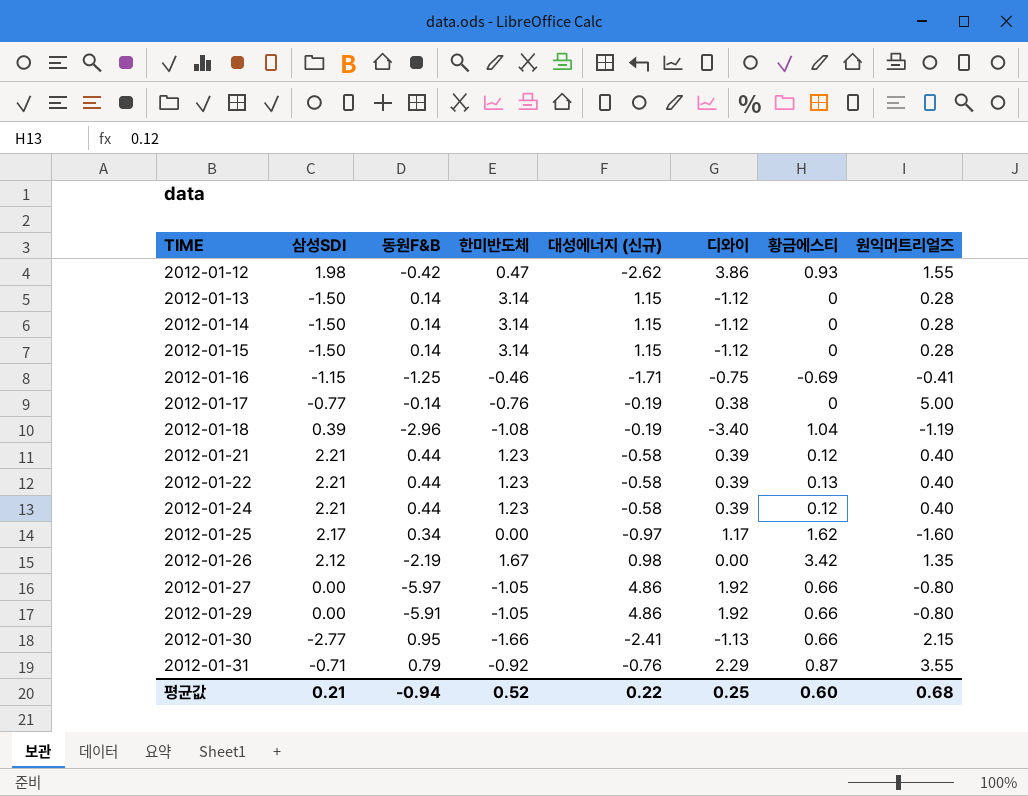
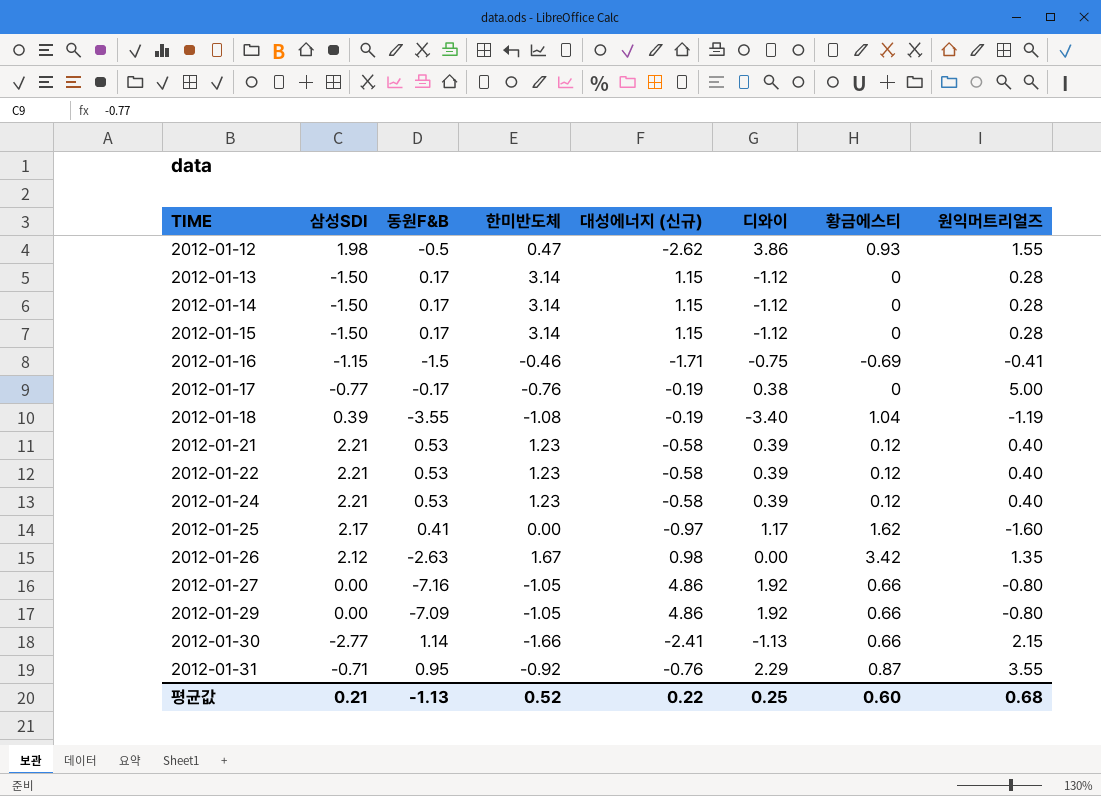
2012-01-12 | 동원F&B: -0.42 -> -0.5
2012-01-13 | 동원F&B: 0.14 -> 0.17
2012-01-14 | 동원F&B: 0.14 -> 0.17
2012-01-15 | 동원F&B: 0.14 -> 0.17
2012-01-16 | 동원F&B: -1.25 -> -1.5
2012-01-17 | 동원F&B: -0.14 -> -0.17
2012-01-18 | 동원F&B: -2.96 -> -3.55
2012-01-21 | 동원F&B: 0.44 -> 0.53
2012-01-22 | 동원F&B: 0.44 -> 0.53
2012-01-22 | 황금에스티: 0.13 -> 0.12
2012-01-24 | 동원F&B: 0.44 -> 0.53
2012-01-25 | 동원F&B: 0.34 -> 0.41
2012-01-26 | 동원F&B: -2.19 -> -2.63
2012-01-27 | 동원F&B: -5.97 -> -7.16
2012-01-29 | 동원F&B: -5.91 -> -7.09
2012-01-30 | 동원F&B: 0.95 -> 1.14
2012-01-31 | 동원F&B: 0.79 -> 0.95
평균값 | 동원F&B: -0.94 -> -1.13

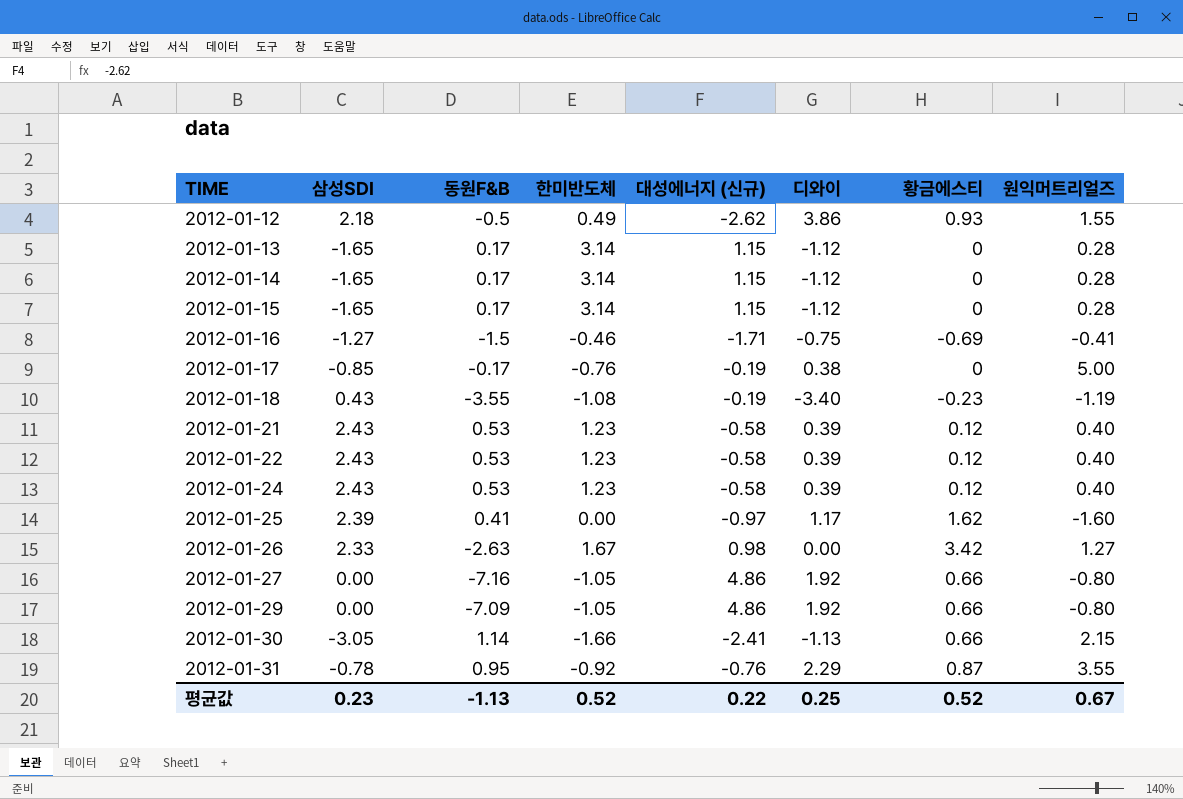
2012-01-12 | 삼성SDI: 1.98 -> 2.18
2012-01-12 | 한미반도체: 0.47 -> 0.49
2012-01-13 | 삼성SDI: -1.50 -> -1.65
2012-01-14 | 삼성SDI: -1.50 -> -1.65
2012-01-15 | 삼성SDI: -1.50 -> -1.65
2012-01-16 | 삼성SDI: -1.15 -> -1.27
2012-01-17 | 삼성SDI: -0.77 -> -0.85
2012-01-18 | 삼성SDI: 0.39 -> 0.43
2012-01-18 | 황금에스티: 1.04 -> -0.23
2012-01-21 | 삼성SDI: 2.21 -> 2.43
2012-01-22 | 삼성SDI: 2.21 -> 2.43
2012-01-24 | 삼성SDI: 2.21 -> 2.43
2012-01-25 | 삼성SDI: 2.17 -> 2.39
2012-01-26 | 삼성SDI: 2.12 -> 2.33
2012-01-26 | 원익머트리얼즈: 1.35 -> 1.27
2012-01-30 | 삼성SDI: -2.77 -> -3.05
2012-01-31 | 삼성SDI: -0.71 -> -0.78
평균값 | 삼성SDI: 0.21 -> 0.23
평균값 | 황금에스티: 0.60 -> 0.52
평균값 | 원익머트리얼즈: 0.68 -> 0.67

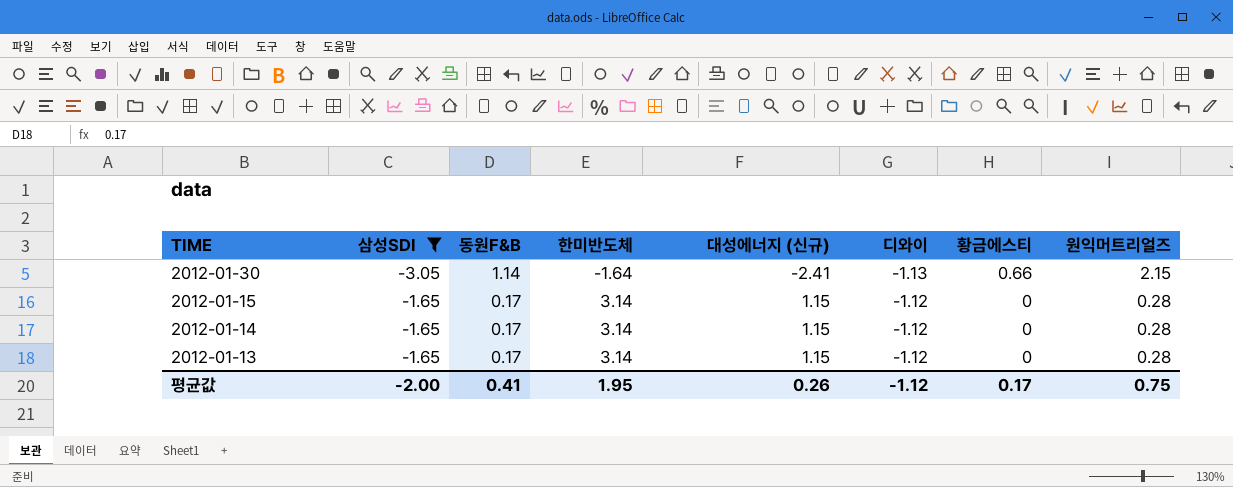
filter: none -> 삼성SDI <= -1.65
row order: TIME ascending -> TIME descending
2012-01-30 | 한미반도체: -1.66 -> -1.64
평균값 | 삼성SDI: 0.23 -> -2.00
평균값 | 동원F&B: -1.13 -> 0.41
평균값 | 한미반도체: 0.52 -> 1.95
평균값 | 대성에너지 (신규): 0.22 -> 0.26
평균값 | 디와이: 0.25 -> -1.12
평균값 | 황금에스티: 0.52 -> 0.17
평균값 | 원익머트리얼즈: 0.67 -> 0.75

